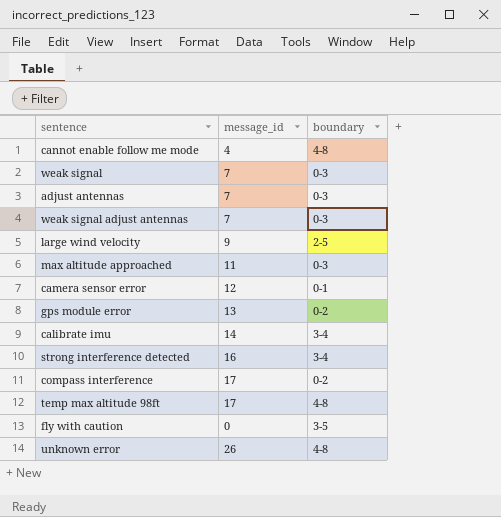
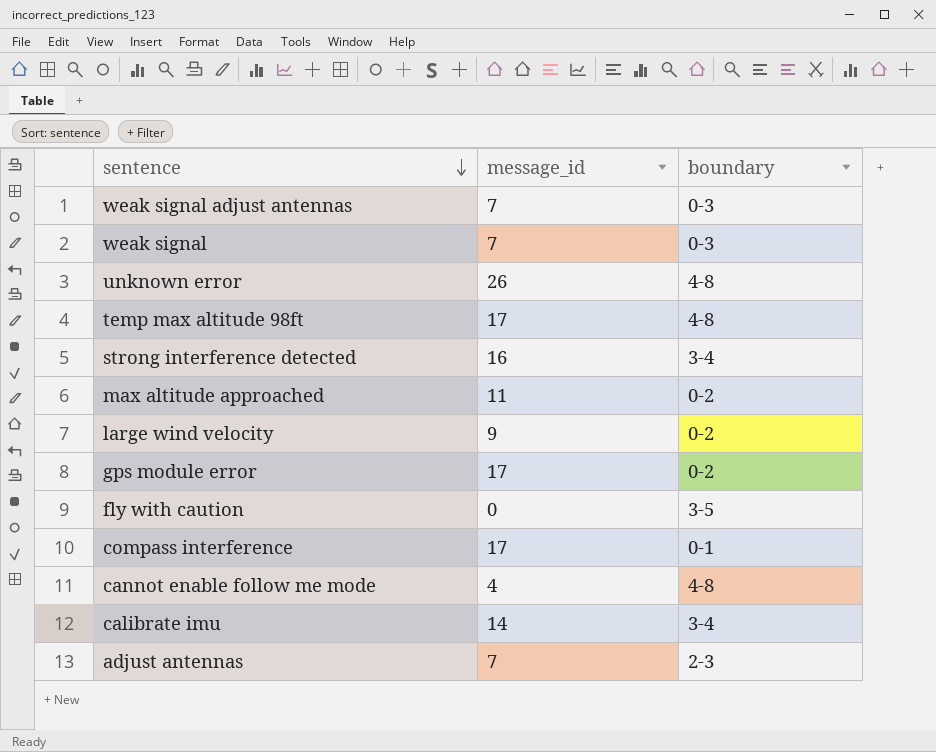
row order: none -> sentence descending
row camera sensor error: 12 | 0-1 -> none
max altitude approached | boundary: 0-3 -> 0-2
large wind velocity | boundary: 2-5 -> 0-2
gps module error | message_id: 13 -> 17
compass interference | boundary: 0-2 -> 0-1
adjust antennas | boundary: 0-3 -> 2-3

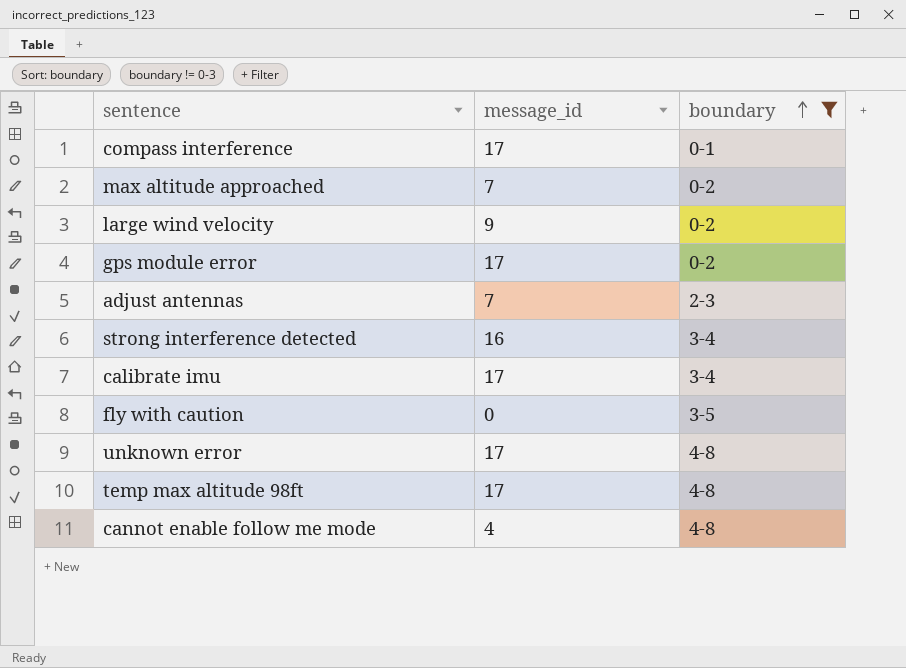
filter: none -> boundary != 0-3
row order: sentence descending -> boundary ascending
max altitude approached | message_id: 11 -> 7
calibrate imu | message_id: 14 -> 17
unknown error | message_id: 26 -> 17

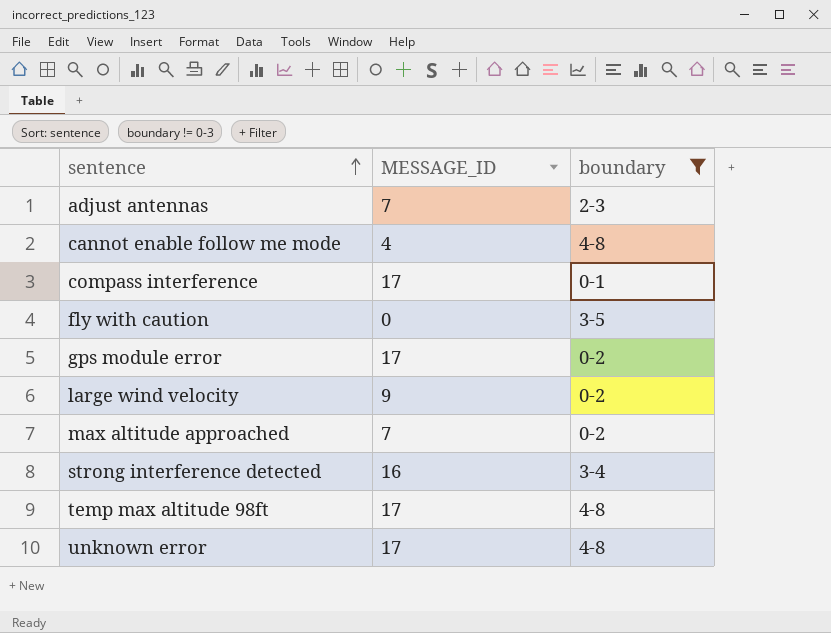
row order: boundary ascending -> sentence ascending
column name: message_id -> MESSAGE_ID
row calibrate imu: 17 | 3-4 -> none

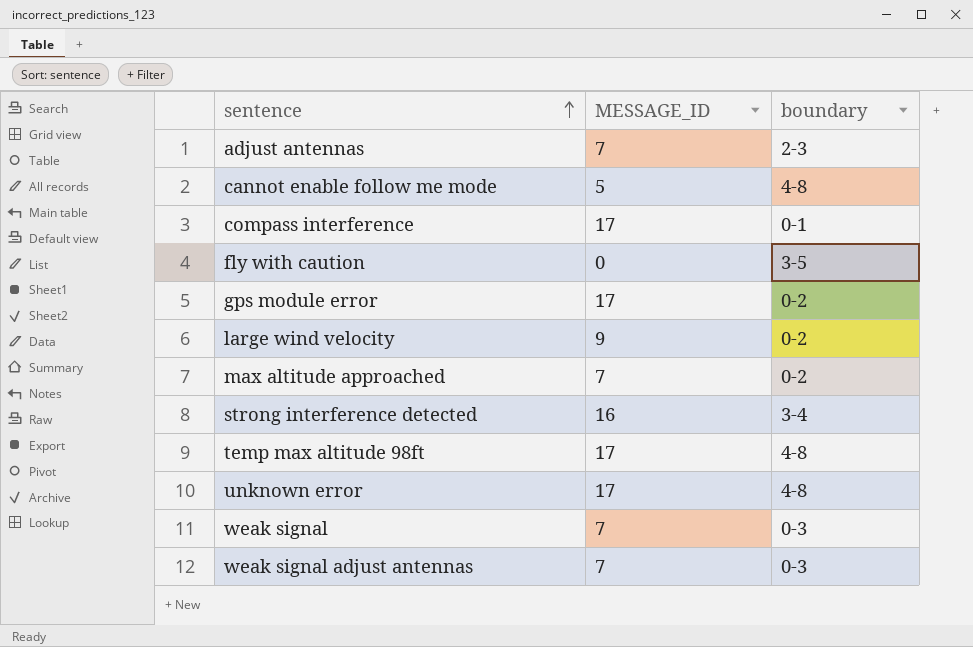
filter: boundary != 0-3 -> none
cannot enable follow me mode | MESSAGE_ID: 4 -> 5

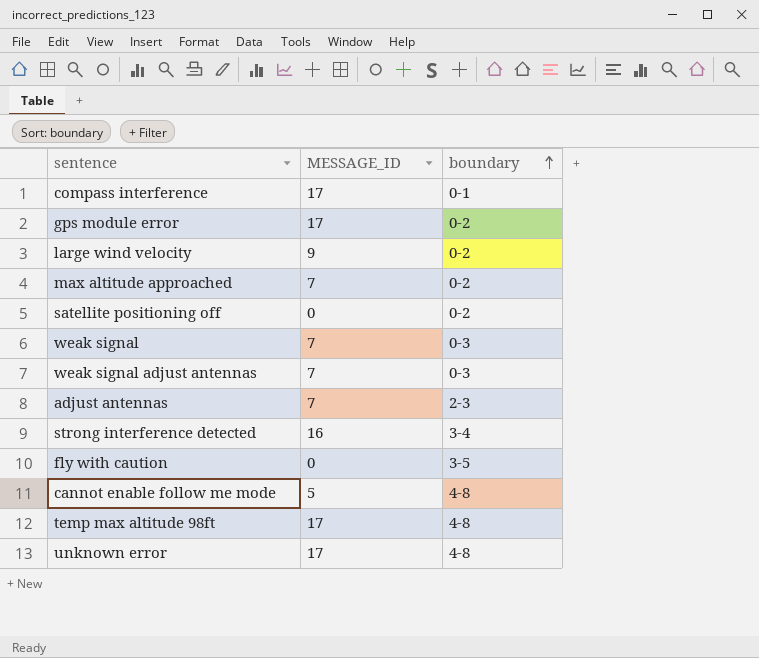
row order: sentence ascending -> boundary ascending
row satellite positioning off: none -> 0 | 0-2

